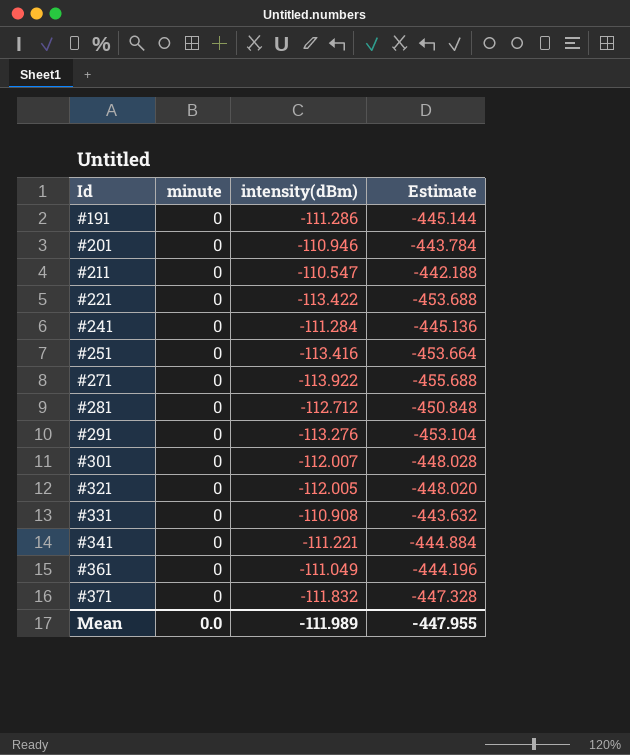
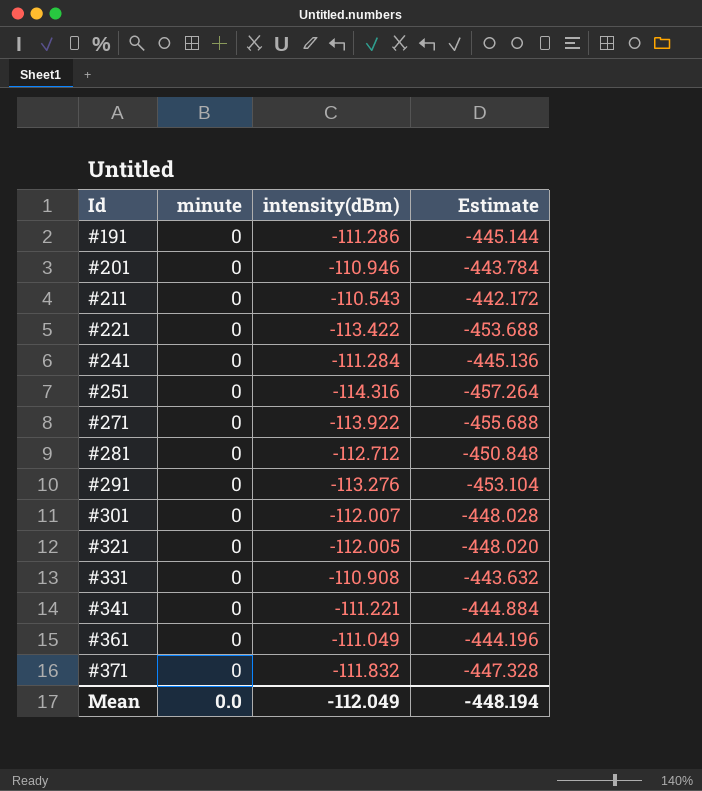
#211 | intensity(dBm): -110.547 -> -110.543
#211 | Estimate: -442.188 -> -442.172
#251 | intensity(dBm): -113.416 -> -114.316
#251 | Estimate: -453.664 -> -457.264
Mean | intensity(dBm): -111.989 -> -112.049
Mean | Estimate: -447.955 -> -448.194

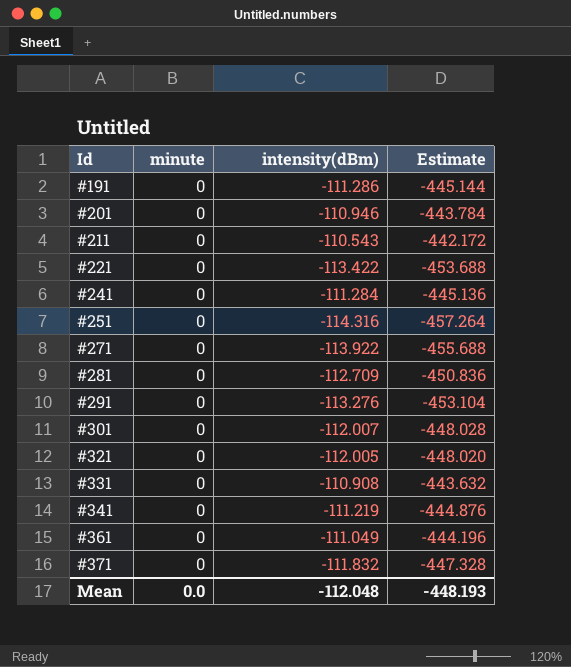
#281 | intensity(dBm): -112.712 -> -112.709
#281 | Estimate: -450.848 -> -450.836
#341 | intensity(dBm): -111.221 -> -111.219
#341 | Estimate: -444.884 -> -444.876
Mean | intensity(dBm): -112.049 -> -112.048
Mean | Estimate: -448.194 -> -448.193

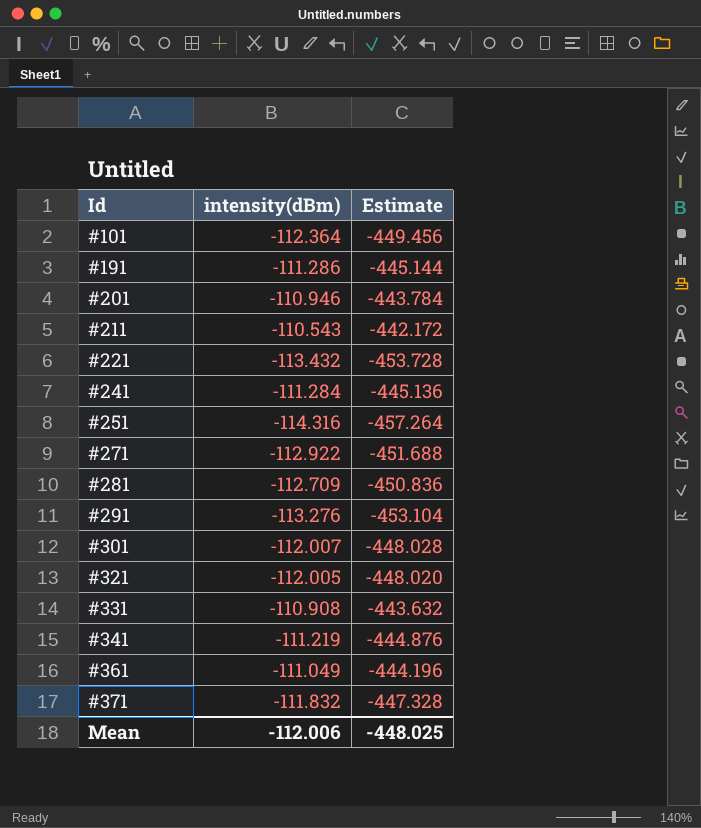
column minute | position: 2 -> none
row #101: none -> -112.364 | -449.456
#221 | intensity(dBm): -113.422 -> -113.432
#221 | Estimate: -453.688 -> -453.728
#271 | intensity(dBm): -113.922 -> -112.922
#271 | Estimate: -455.688 -> -451.688
Mean | intensity(dBm): -112.048 -> -112.006
Mean | Estimate: -448.193 -> -448.025

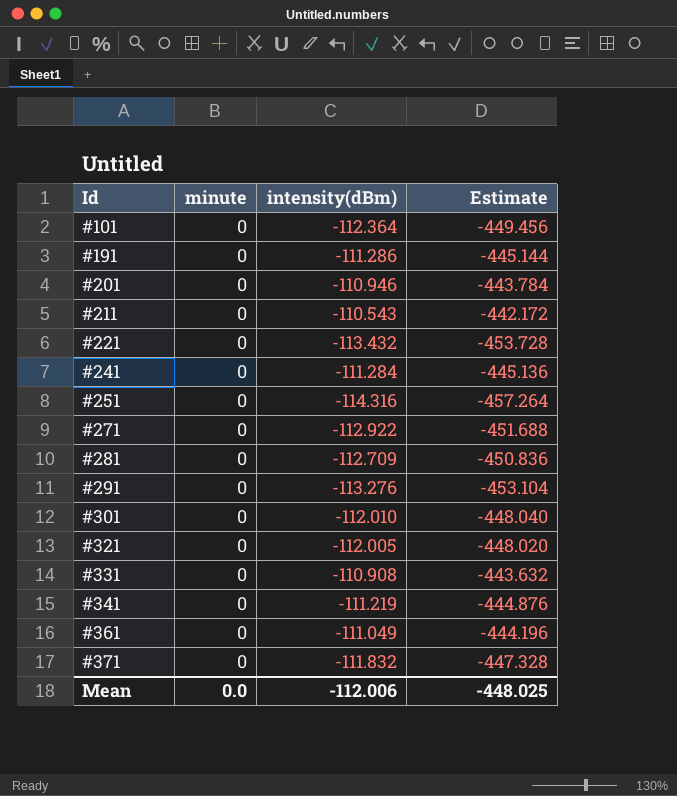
column minute | position: none -> 2
#301 | intensity(dBm): -112.007 -> -112.010
#301 | Estimate: -448.028 -> -448.040

